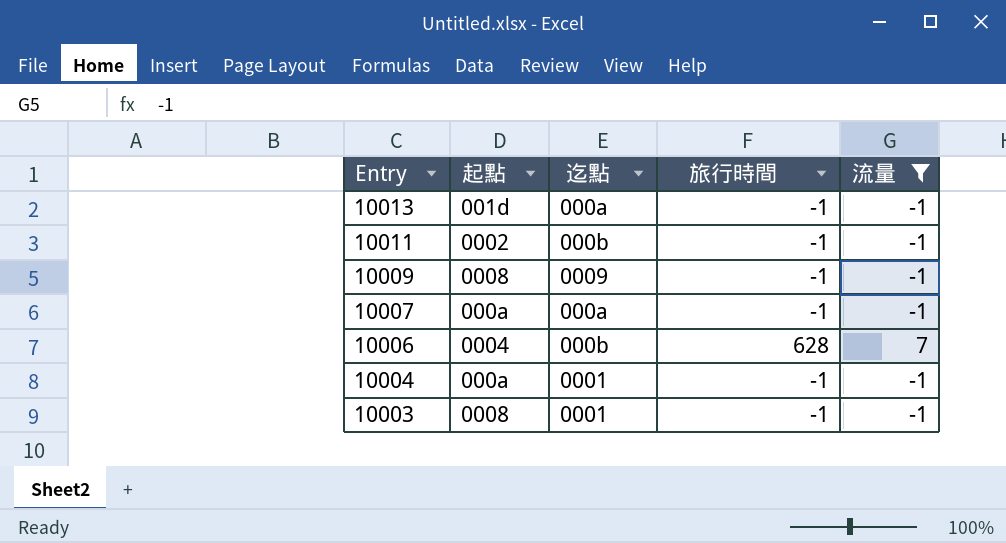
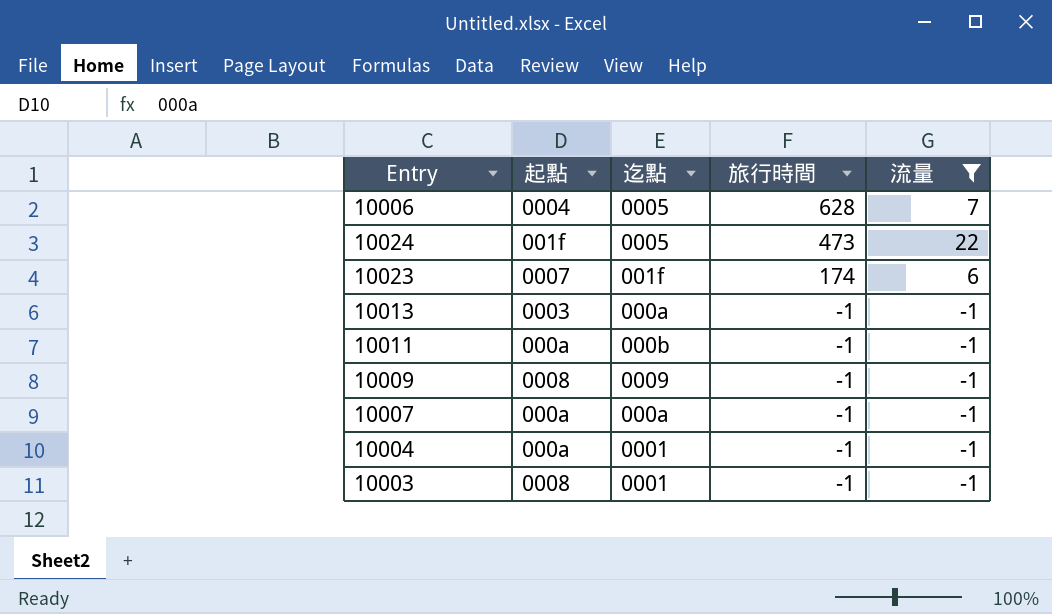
row order: Entry descending -> 旅行時間 descending
10006 | 迄點: 000b -> 0005
row 10024: none -> 001f | 0005 | 473 | 22
row 10023: none -> 0007 | 001f | 174 | 6
10013 | 起點: 001d -> 0003
10011 | 起點: 0002 -> 000a

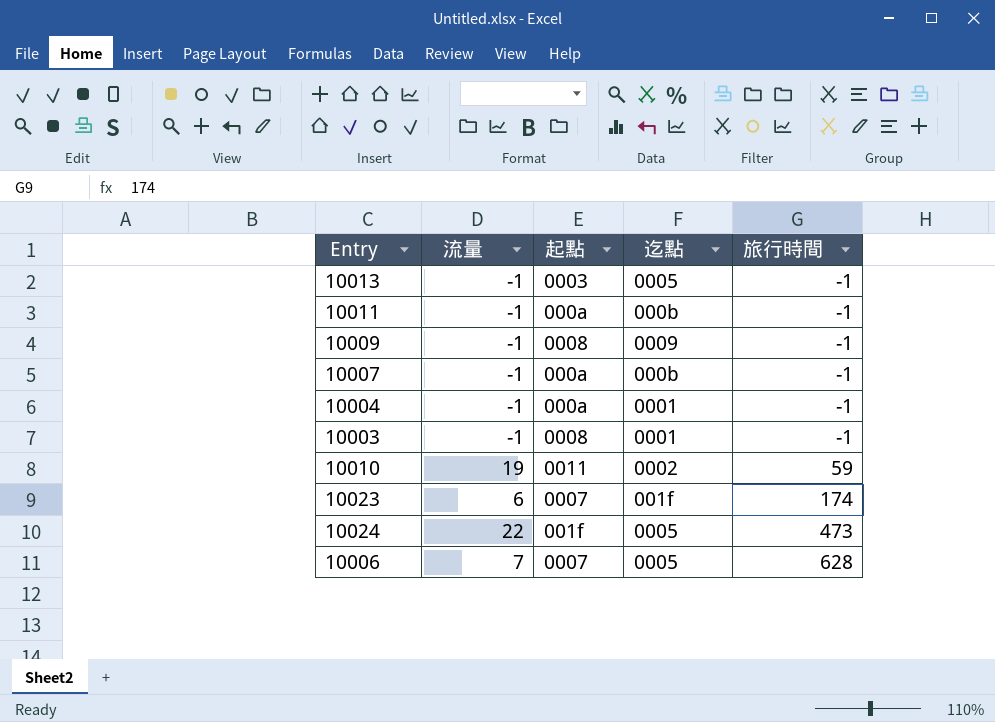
filter: 流量 != 19 -> none
row order: 旅行時間 descending -> 旅行時間 ascending
column 流量 | position: 5 -> 2
10013 | 迄點: 000a -> 0005
10007 | 迄點: 000a -> 000b
10006 | 起點: 0004 -> 0007

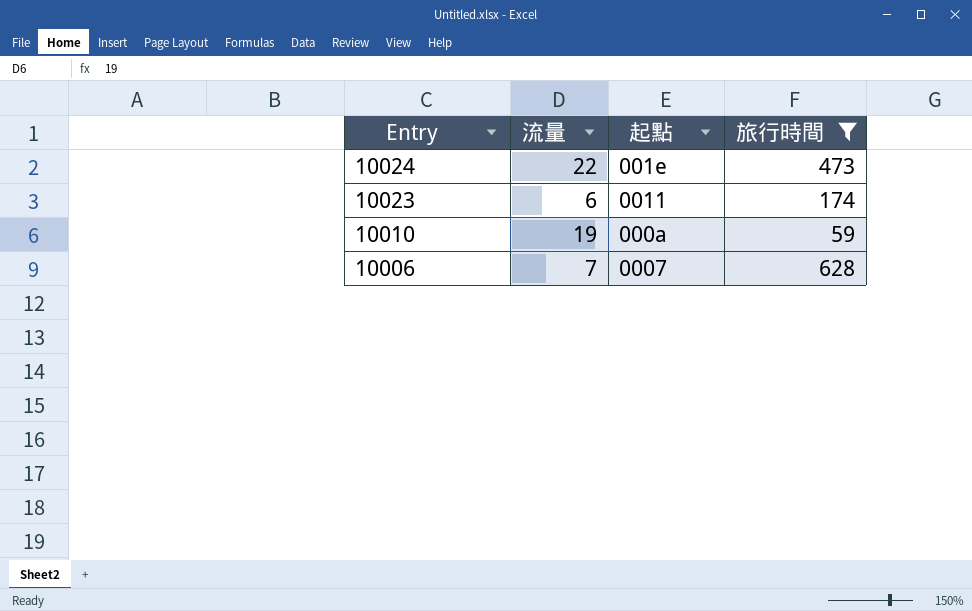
filter: none -> 旅行時間 != -1
row order: 旅行時間 ascending -> Entry descending
column 迄點 | position: 4 -> none
10024 | 起點: 001f -> 001e
10023 | 起點: 0007 -> 0011
10010 | 起點: 0011 -> 000a

